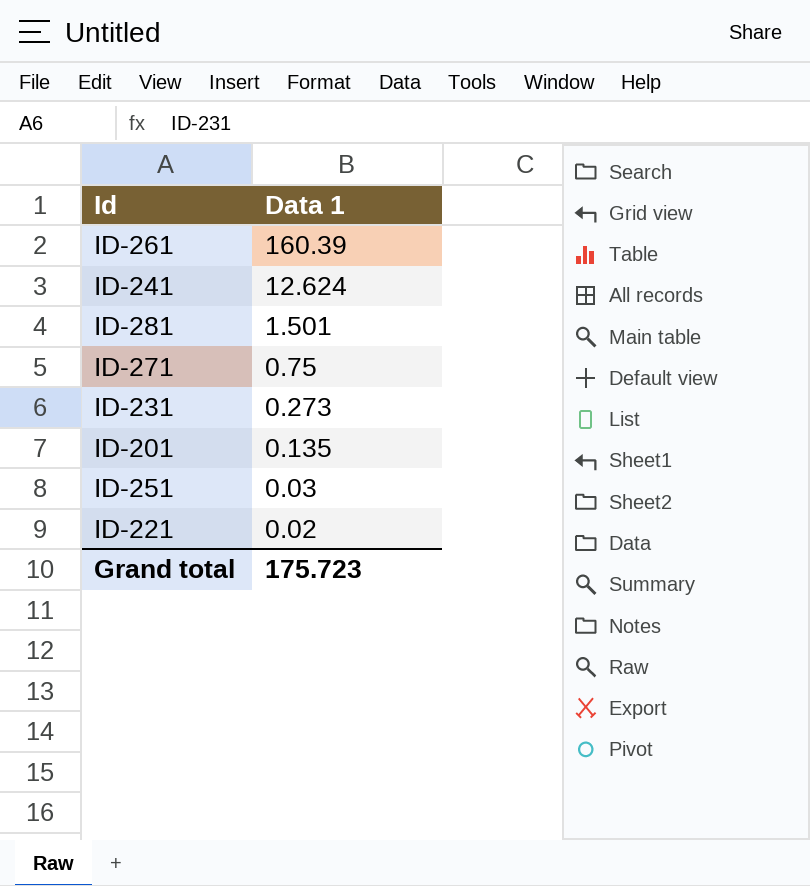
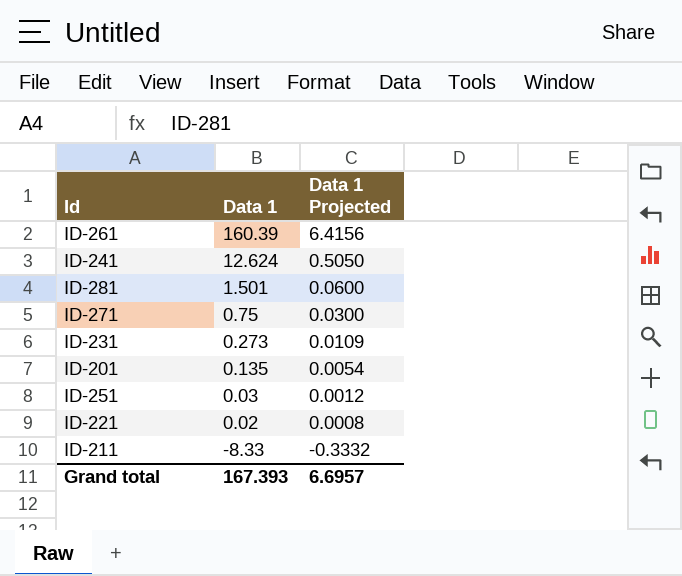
column Data 1 Projected | formula: none -> [Data 1] * 0.04
row ID-211: none -> -8.33 | -0.3332
Grand total | Data 1: 175.723 -> 167.393

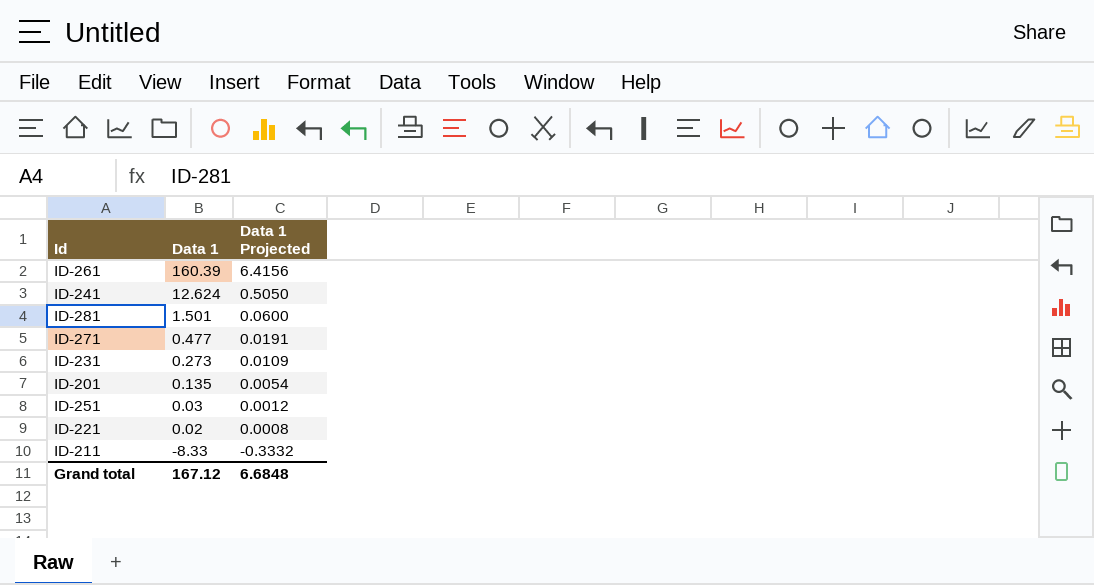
ID-271 | Data 1: 0.75 -> 0.477
ID-271 | Data 1 Projected: 0.0300 -> 0.0191
Grand total | Data 1: 167.393 -> 167.12
Grand total | Data 1 Projected: 6.6957 -> 6.6848

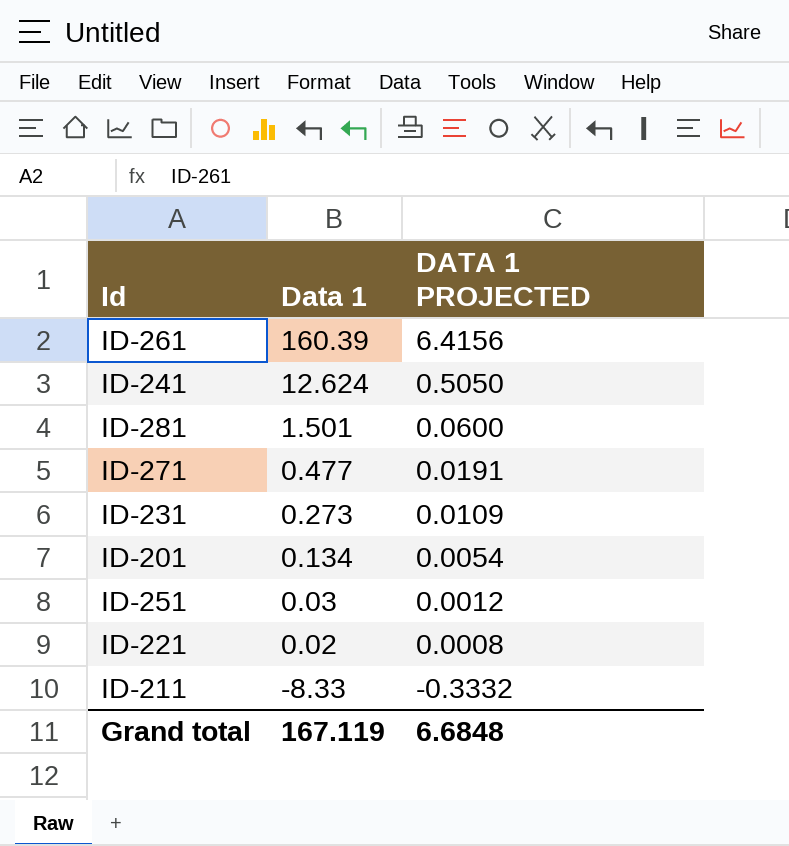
column name: Data 1 Projected -> DATA 1 PROJECTED
ID-201 | Data 1: 0.135 -> 0.134
Grand total | Data 1: 167.12 -> 167.119

